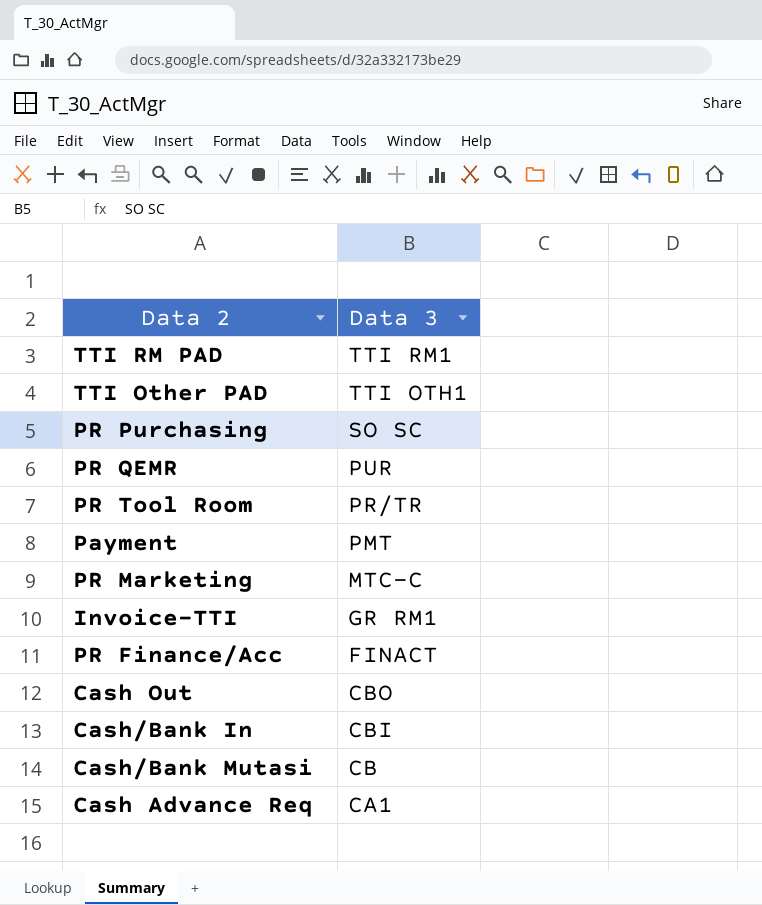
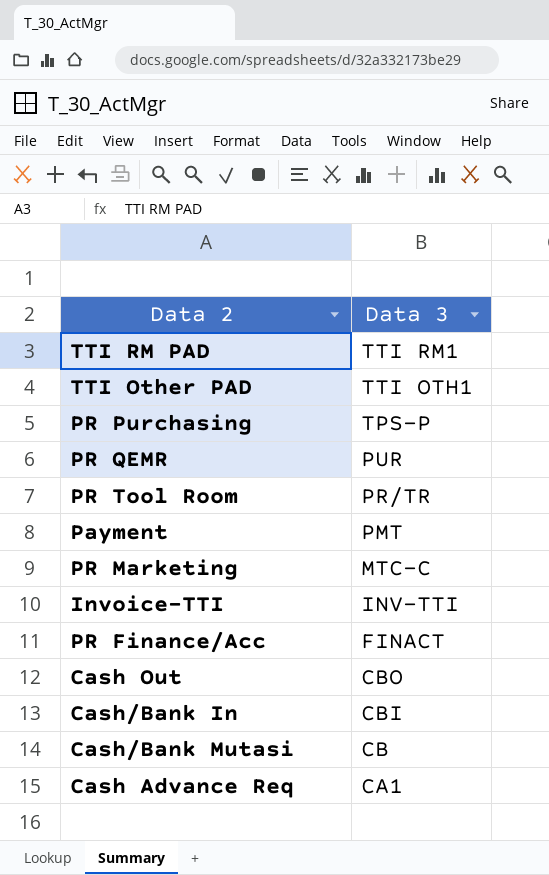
PR Purchasing | Data 3: SO SC -> TPS-P
Invoice-TTI | Data 3: GR RM1 -> INV-TTI

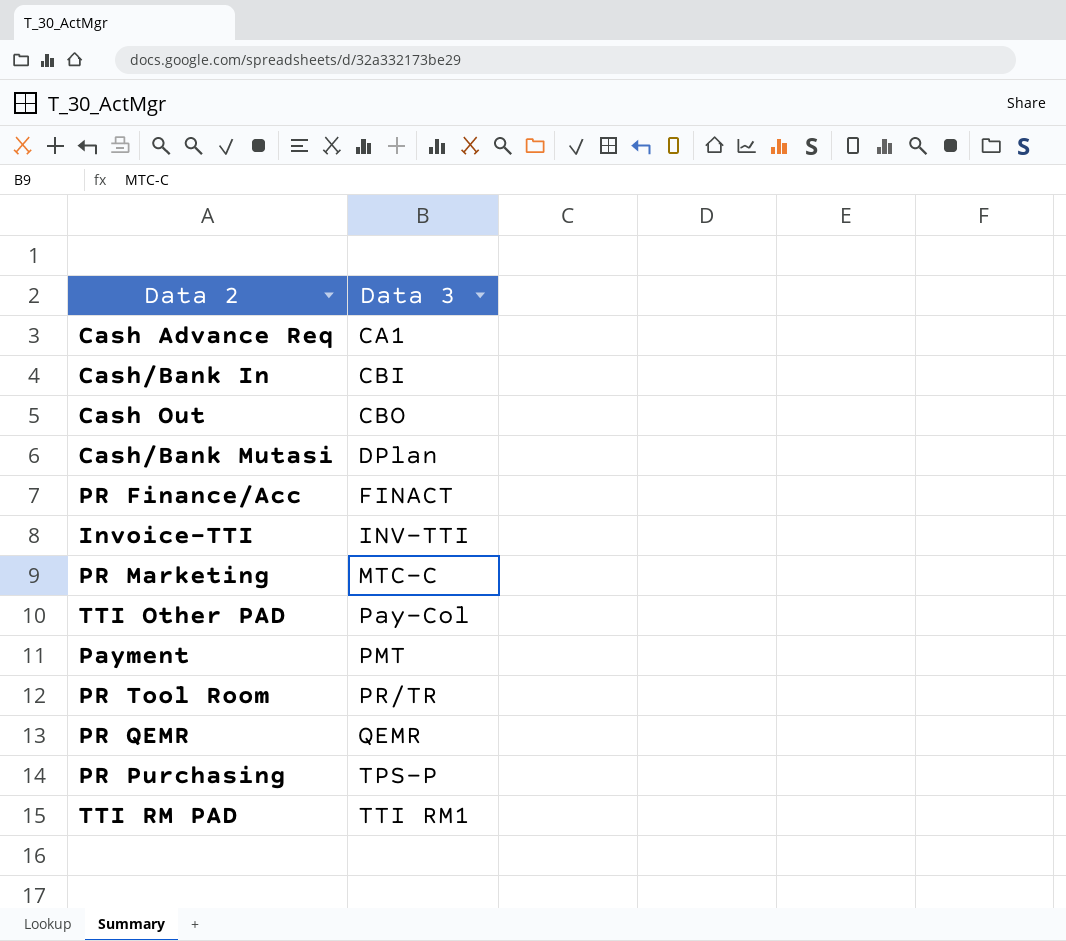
row order: Data 3 descending -> Data 3 ascending
Cash/Bank Mutasi | Data 3: CB -> DPlan
TTI Other PAD | Data 3: TTI OTH1 -> Pay-Col
PR QEMR | Data 3: PUR -> QEMR

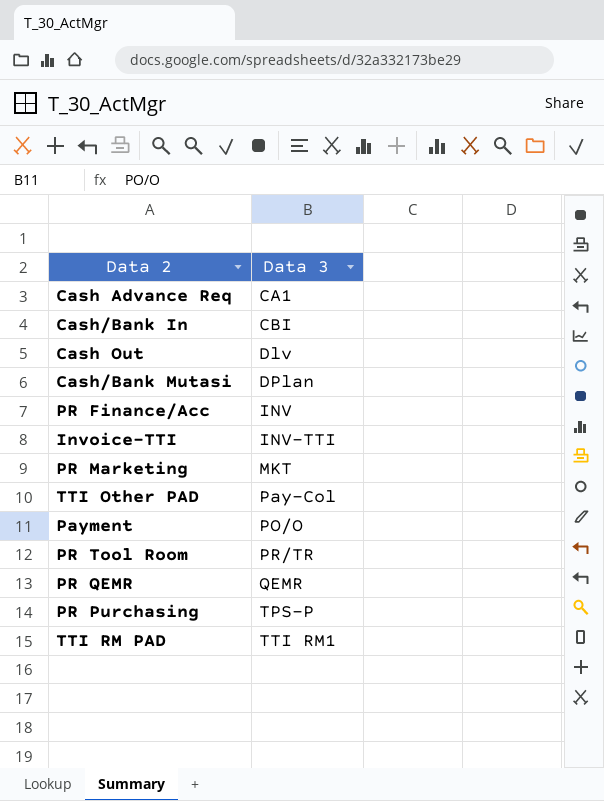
Cash Out | Data 3: CBO -> Dlv
PR Finance/Acc | Data 3: FINACT -> INV
PR Marketing | Data 3: MTC-C -> MKT
Payment | Data 3: PMT -> PO/O

